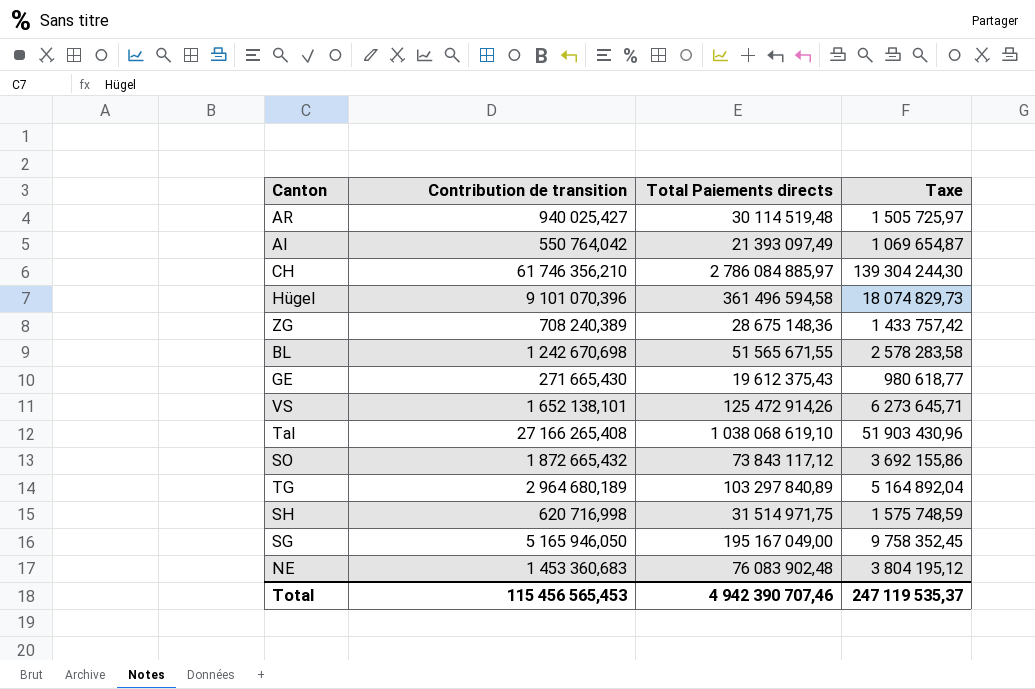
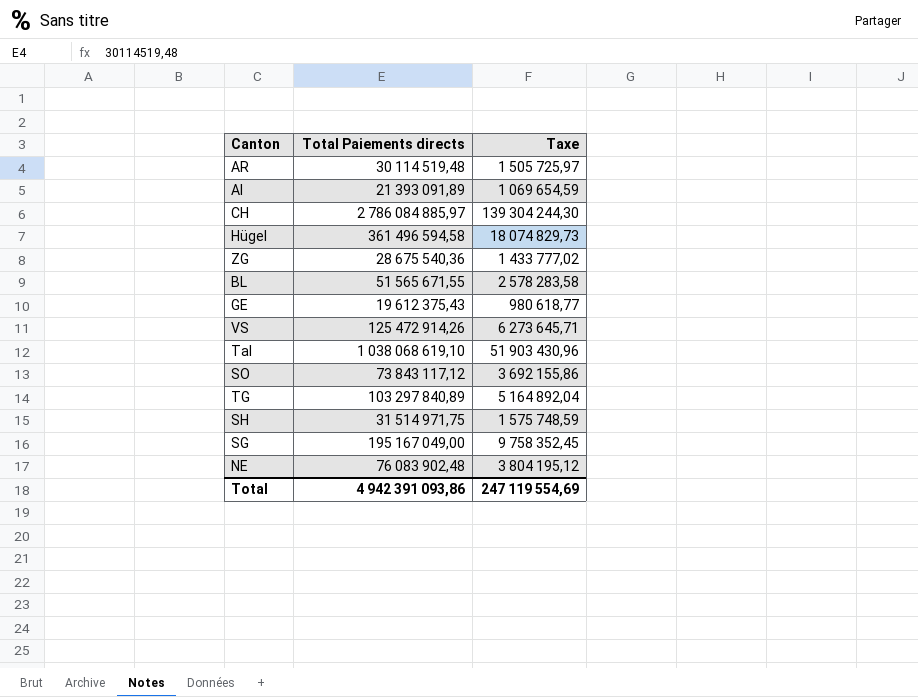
column Contribution de transition | position: 2 -> none
AI | Total Paiements directs: 21 393 097,49 -> 21 393 091,89
AI | Taxe: 1 069 654,87 -> 1 069 654,59
ZG | Total Paiements directs: 28 675 148,36 -> 28 675 540,36
ZG | Taxe: 1 433 757,42 -> 1 433 777,02
Total | Total Paiements directs: 4 942 390 707,46 -> 4 942 391 093,86
Total | Taxe: 247 119 535,37 -> 247 119 554,69

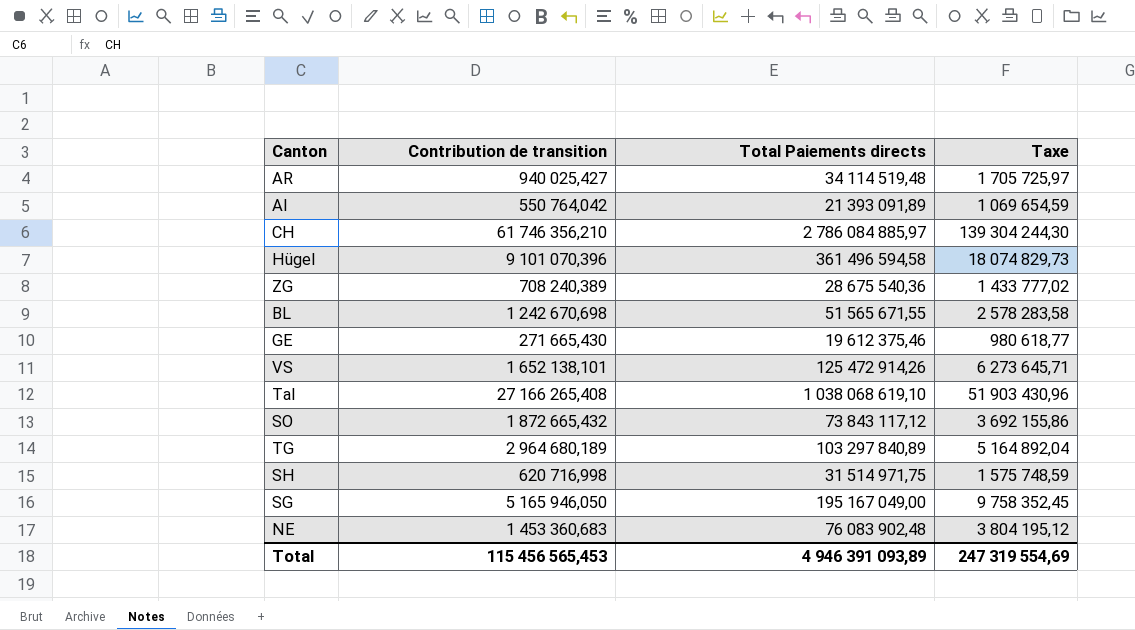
column Contribution de transition | position: none -> 2
AR | Total Paiements directs: 30 114 519,48 -> 34 114 519,48
AR | Taxe: 1 505 725,97 -> 1 705 725,97
GE | Total Paiements directs: 19 612 375,43 -> 19 612 375,46
Total | Total Paiements directs: 4 942 391 093,86 -> 4 946 391 093,89
Total | Taxe: 247 119 554,69 -> 247 319 554,69

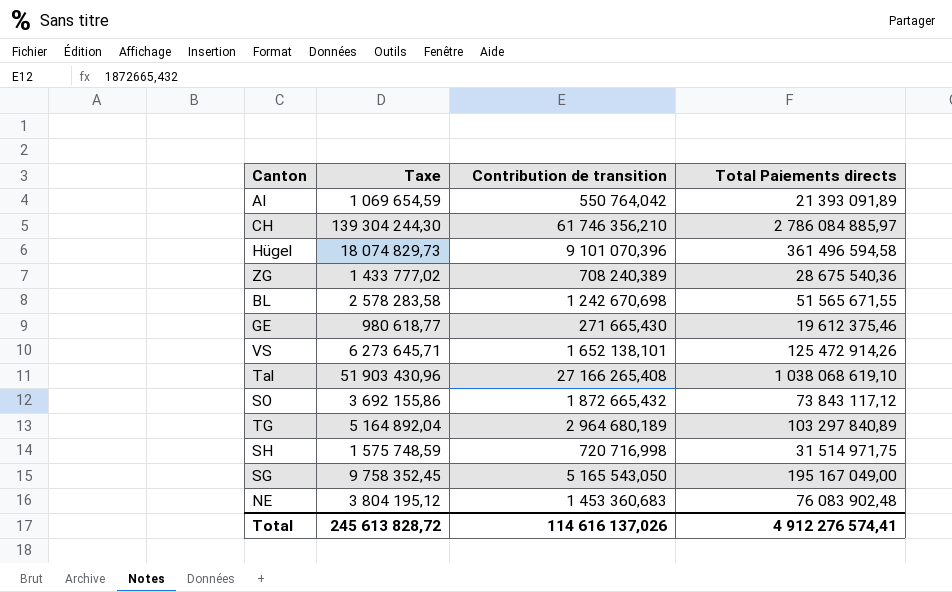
column Taxe | position: 4 -> 2
row AR: 940 025,427 | 34 114 519,48 | 1 705 725,97 -> none
SH | Contribution de transition: 620 716,998 -> 720 716,998
SG | Contribution de transition: 5 165 946,050 -> 5 165 543,050
Total | Taxe: 247 319 554,69 -> 245 613 828,72
Total | Contribution de transition: 115 456 565,453 -> 114 616 137,026
Total | Total Paiements directs: 4 946 391 093,89 -> 4 912 276 574,41

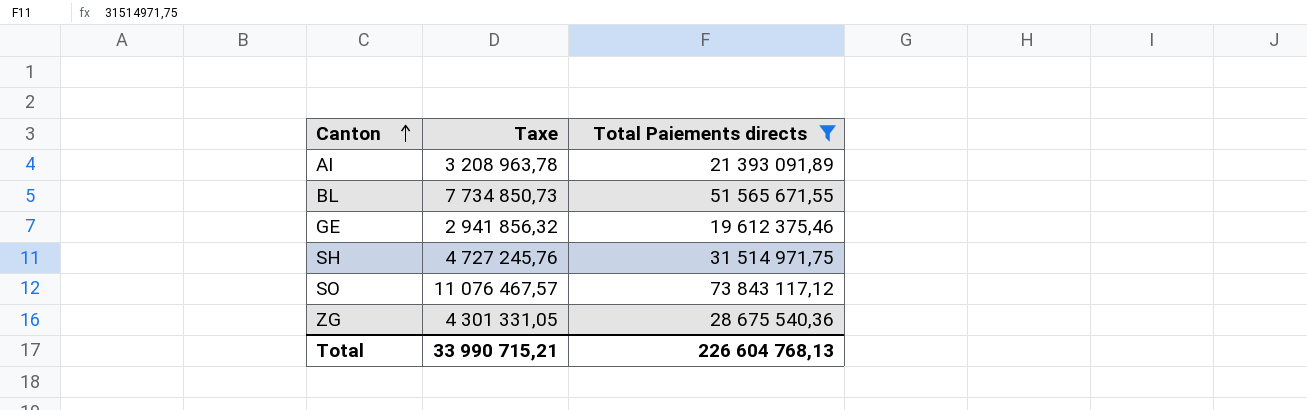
filter: none -> Total Paiements directs <= 73 843 117,12
row order: none -> Canton ascending
column Contribution de transition | position: 3 -> none
column Taxe | formula: [Total Paiements directs] * 0,05 -> [Total Paiements directs] * 0,15
Total | Taxe: 245 613 828,72 -> 33 990 715,21
Total | Total Paiements directs: 4 912 276 574,41 -> 226 604 768,13

